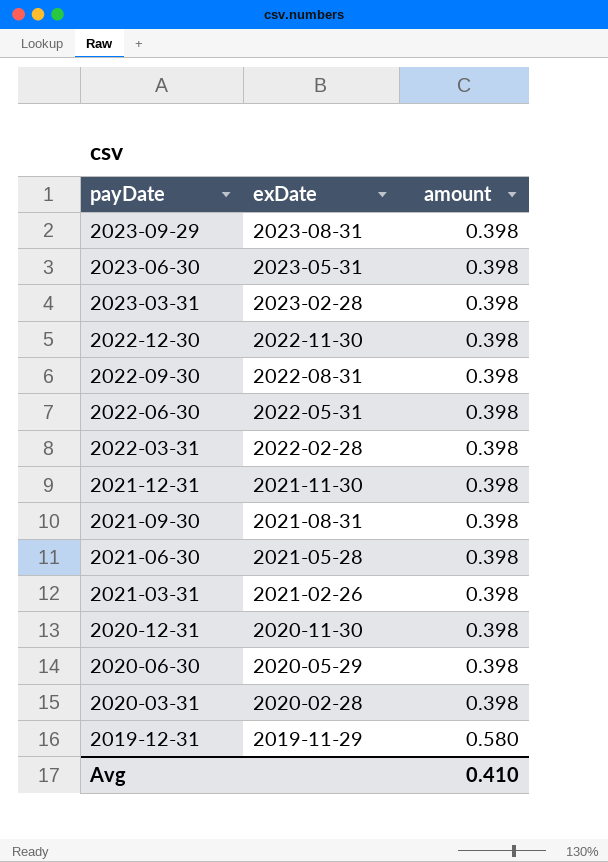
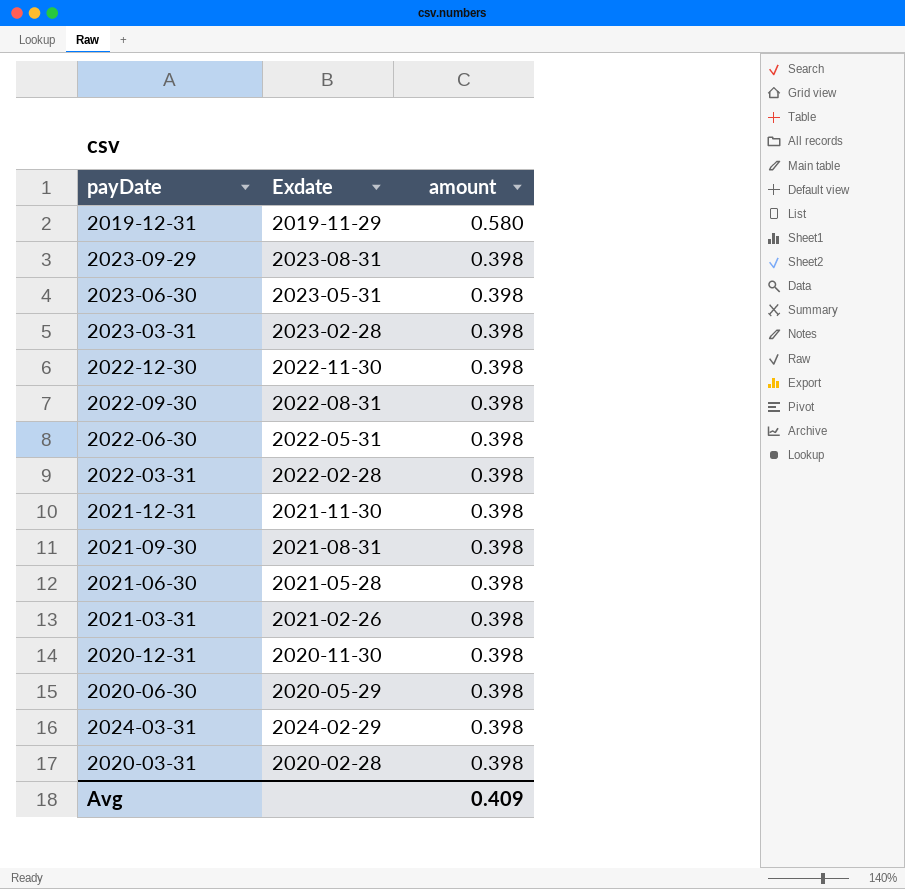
row order: payDate descending -> amount descending
column name: exDate -> Exdate
row 2024-03-31: none -> 2024-02-29 | 0.398
Avg | amount: 0.410 -> 0.409

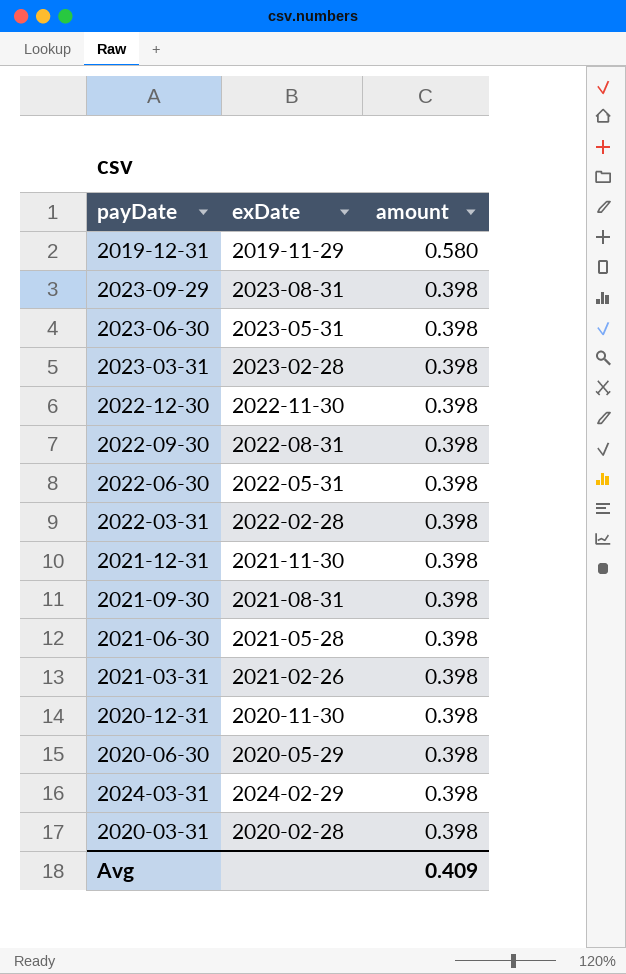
column name: Exdate -> exDate

